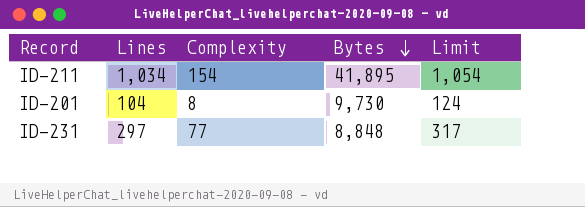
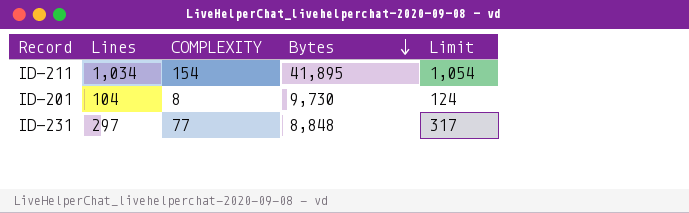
column name: Complexity -> COMPLEXITY

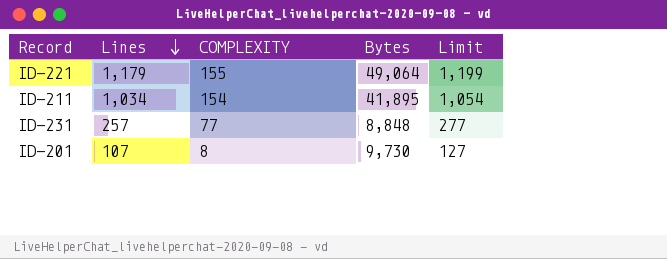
row order: Bytes descending -> Lines descending
row ID-221: none -> 1,179 | 155 | 49,064 | 1,199
ID-231 | Lines: 297 -> 257
ID-231 | Limit: 317 -> 277
ID-201 | Lines: 104 -> 107
ID-201 | Limit: 124 -> 127

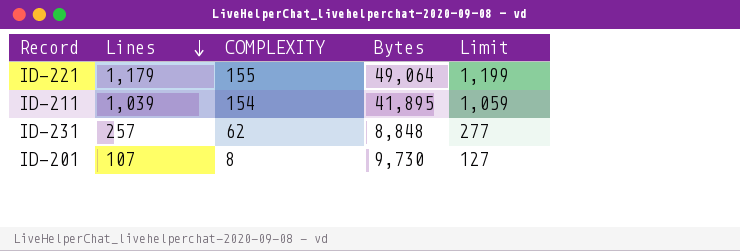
ID-211 | Lines: 1,034 -> 1,039
ID-211 | Limit: 1,054 -> 1,059
ID-231 | COMPLEXITY: 77 -> 62

